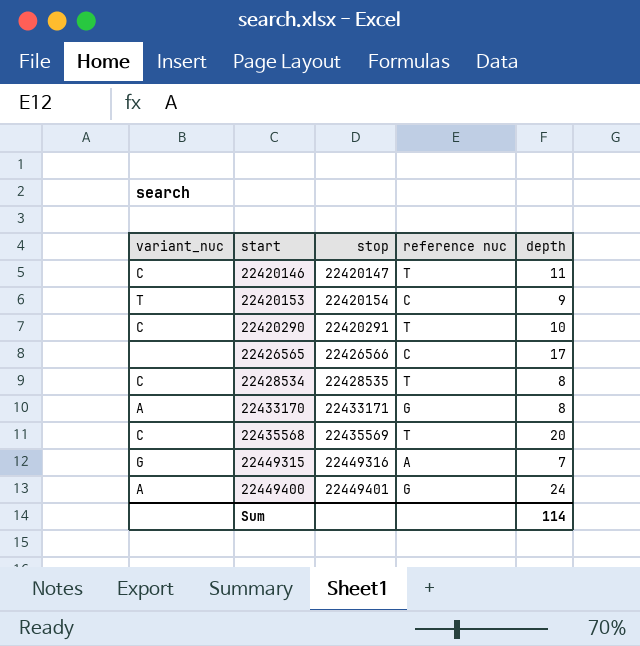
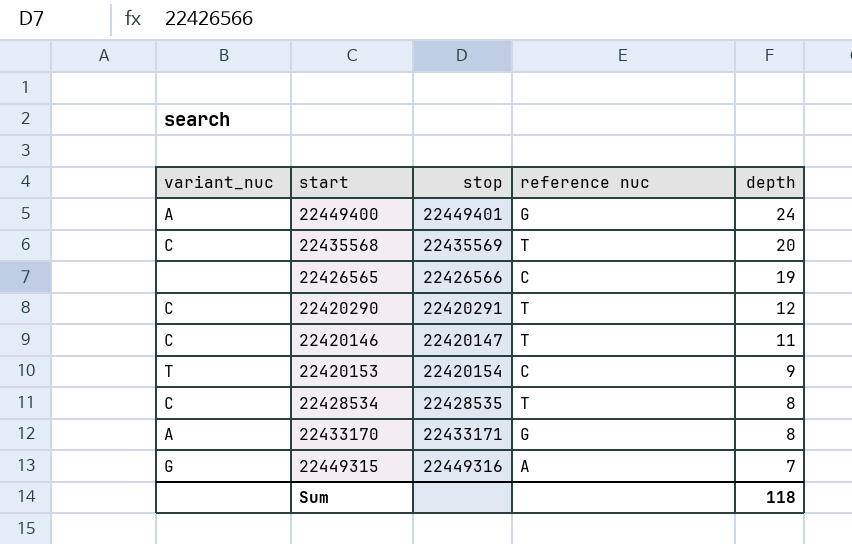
row order: start ascending -> depth descending
22426565 | depth: 17 -> 19
22420290 | depth: 10 -> 12
Sum | depth: 114 -> 118

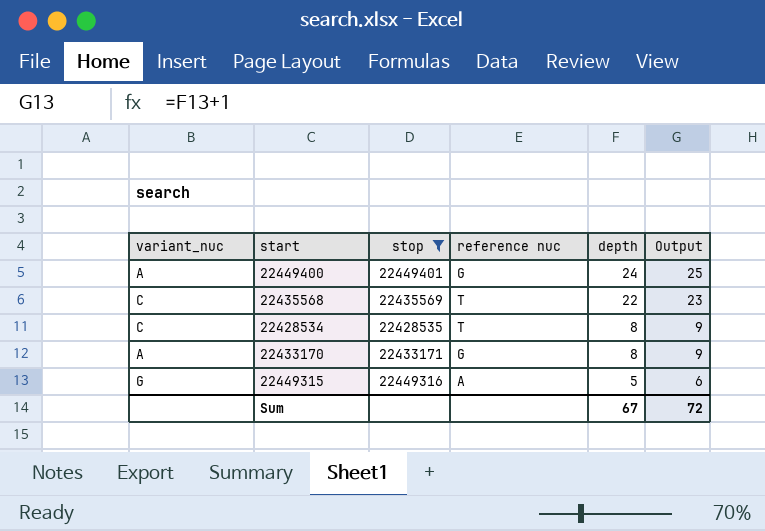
filter: none -> stop >= 22428535
column Output | formula: none -> [depth] + 1
22435568 | depth: 20 -> 22
22449315 | depth: 7 -> 5
Sum | depth: 118 -> 67

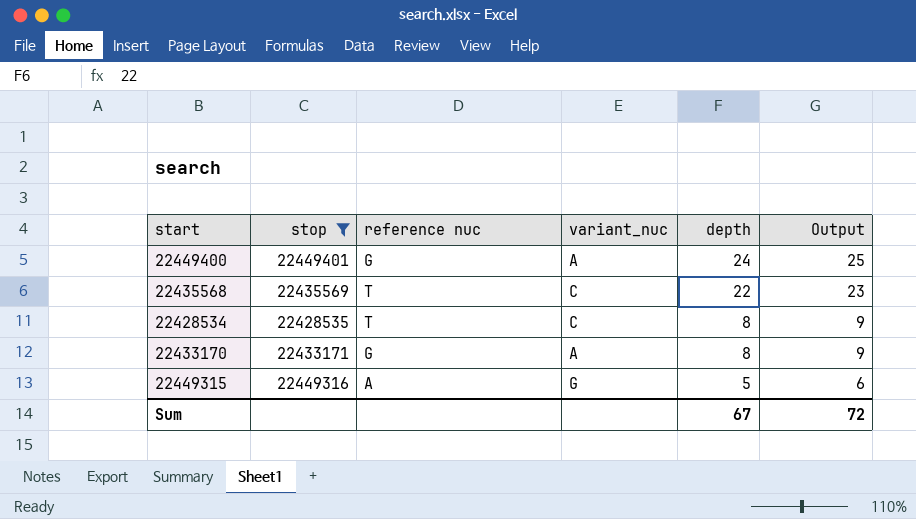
column variant_nuc | position: 1 -> 4

